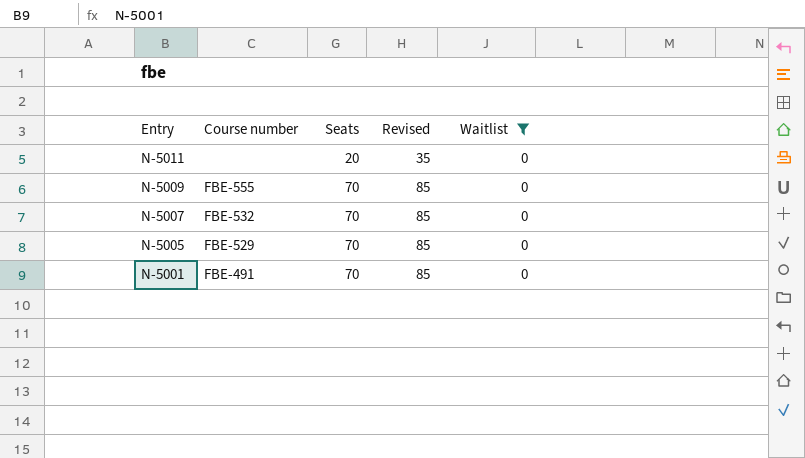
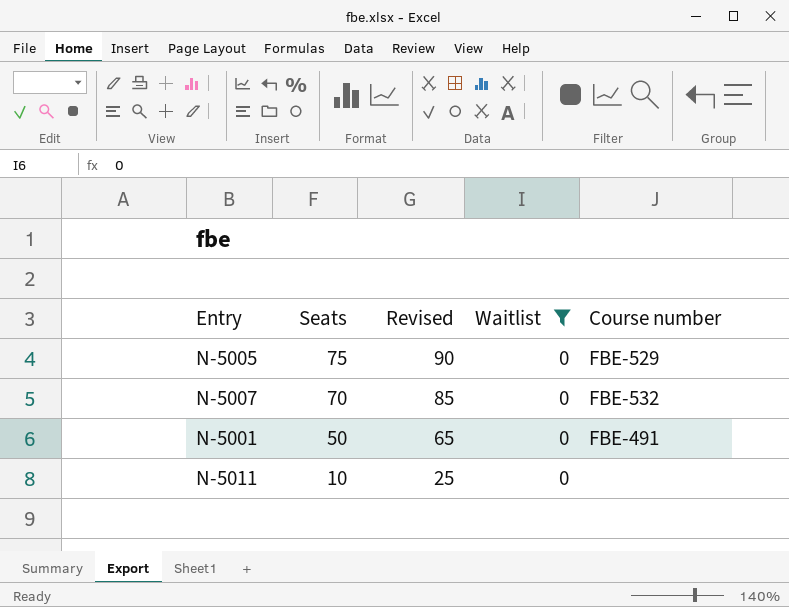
row order: Entry descending -> Seats descending
column Course number | position: 2 -> 5
row N-5009: FBE-555 | 70 | 85 | 0 -> none
N-5005 | Seats: 70 -> 75
N-5005 | Revised: 85 -> 90
N-5001 | Seats: 70 -> 50
N-5001 | Revised: 85 -> 65
N-5011 | Seats: 20 -> 10
N-5011 | Revised: 35 -> 25

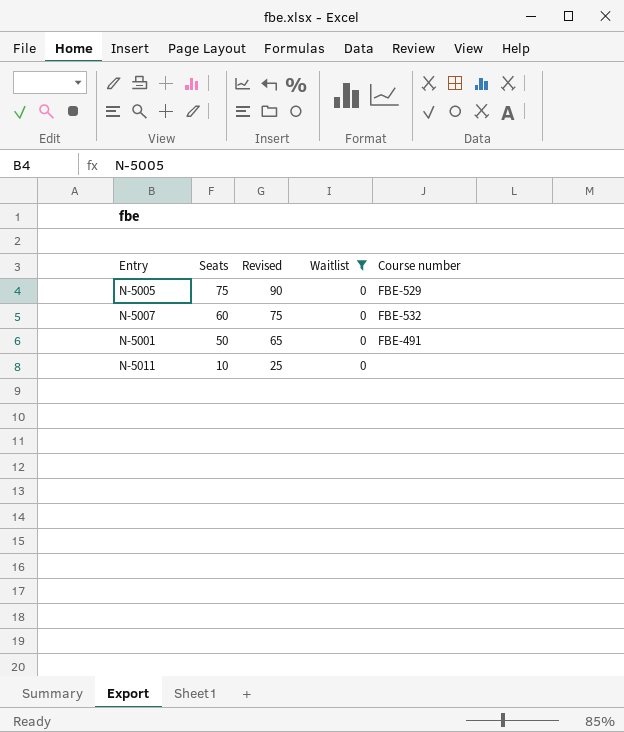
N-5007 | Seats: 70 -> 60
N-5007 | Revised: 85 -> 75

